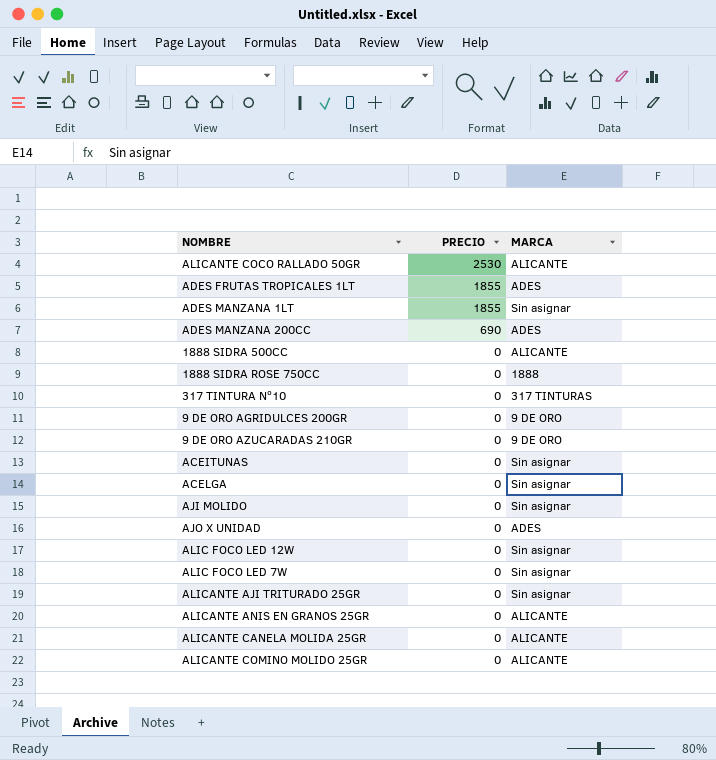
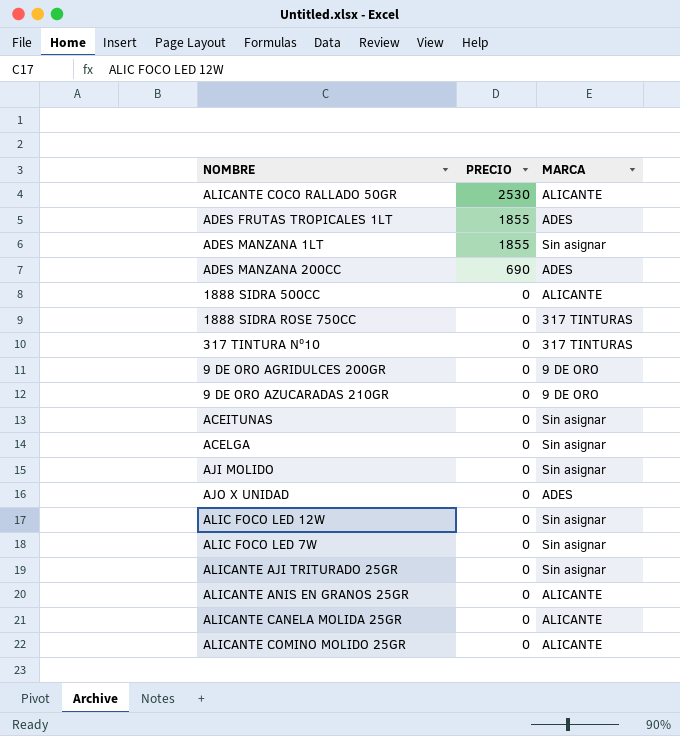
1888 SIDRA ROSE 750CC | MARCA: 1888 -> 317 TINTURAS

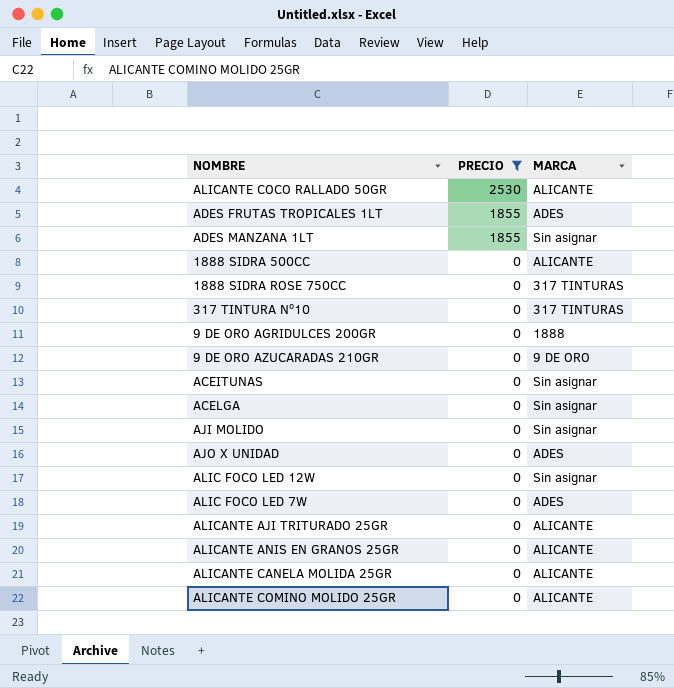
filter: none -> PRECIO != 690
9 DE ORO AGRIDULCES 200GR | MARCA: 9 DE ORO -> 1888
ALIC FOCO LED 7W | MARCA: Sin asignar -> ADES
ALICANTE AJI TRITURADO 25GR | MARCA: Sin asignar -> ALICANTE

